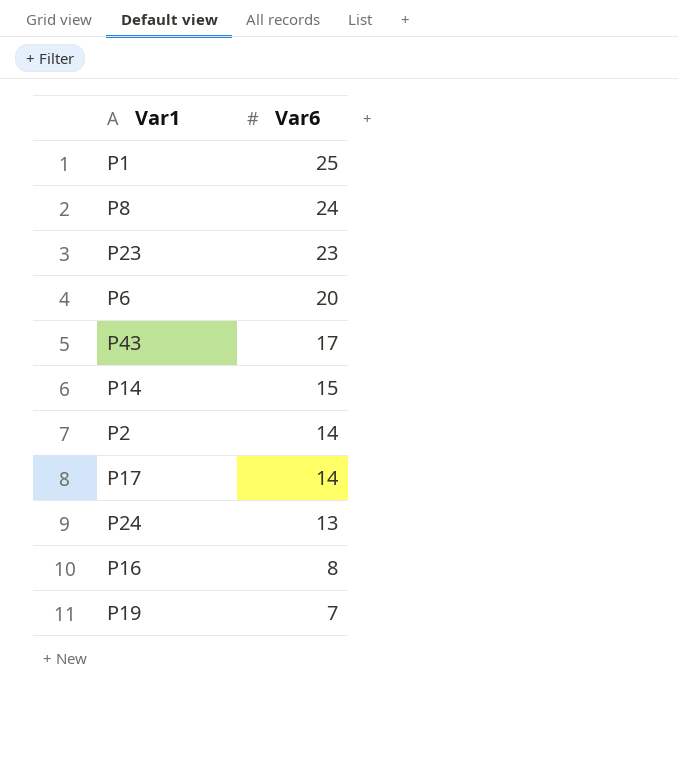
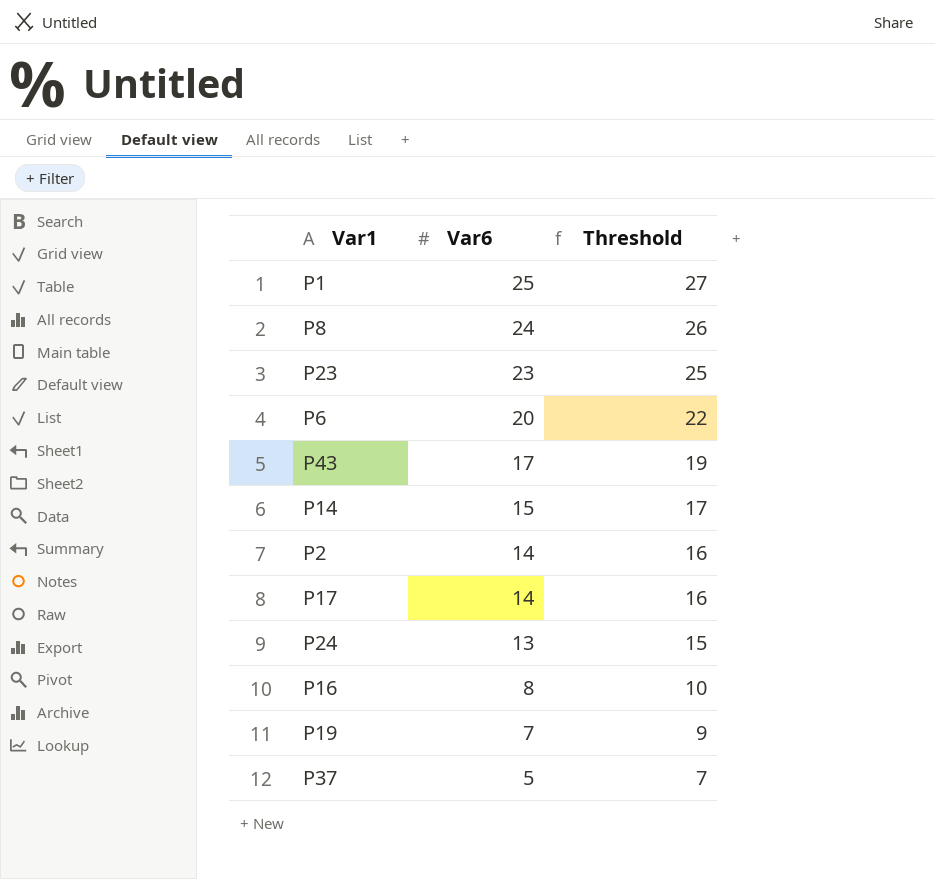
column Threshold | formula: none -> [Var6] + 2
row P37: none -> 5 | 7

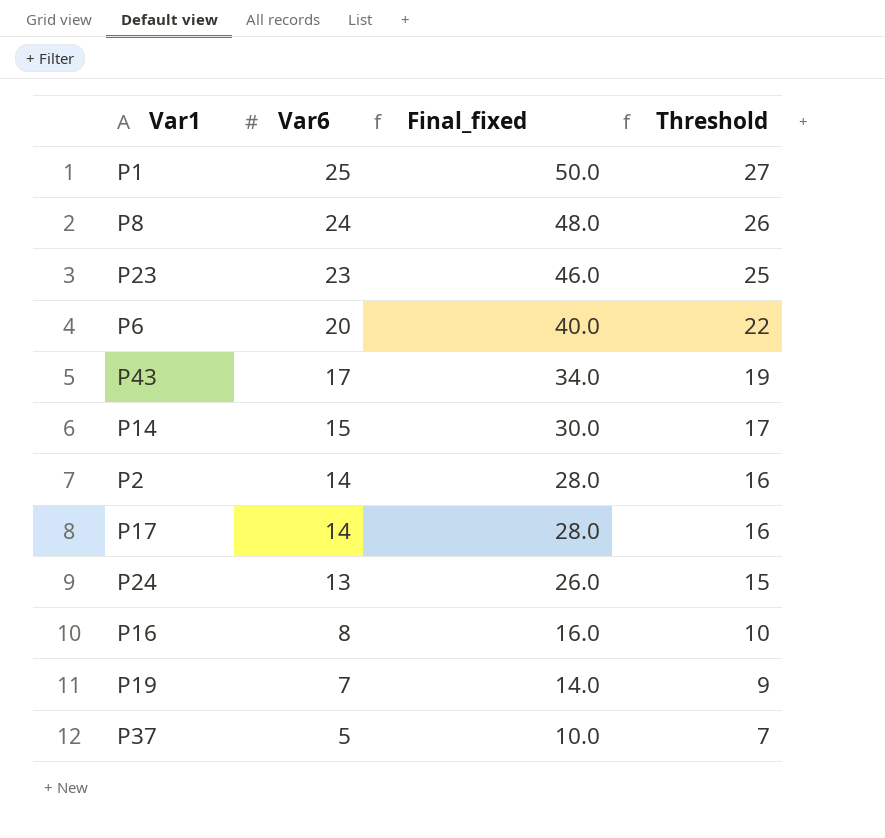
column Final_fixed | formula: none -> [Var6] * 2

